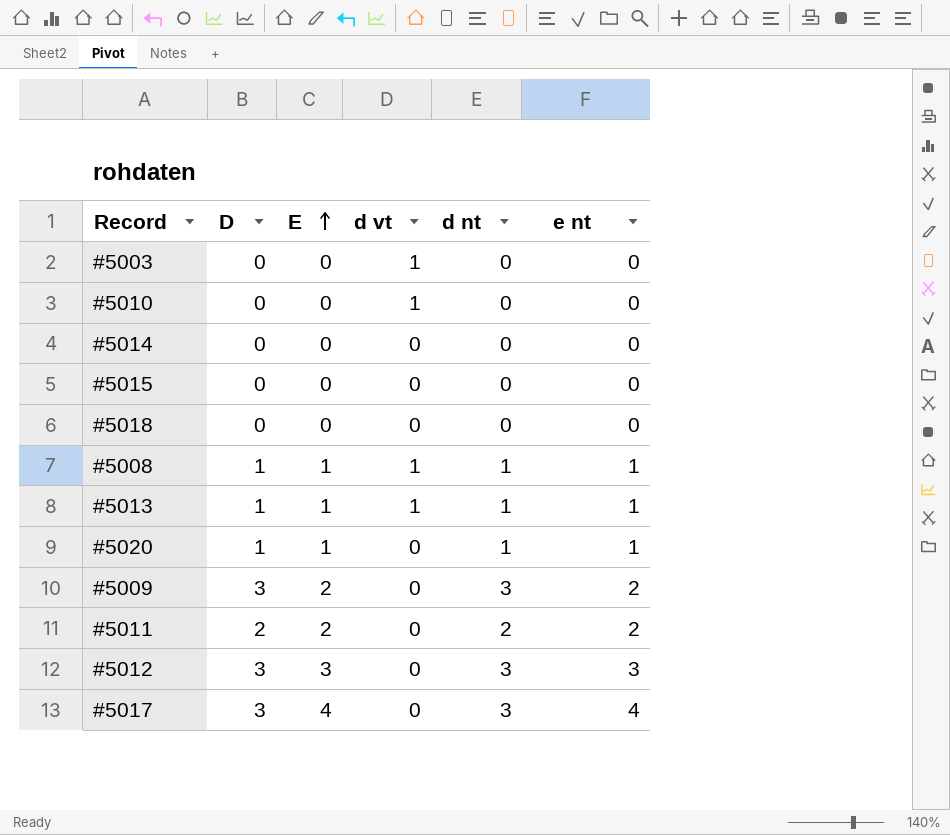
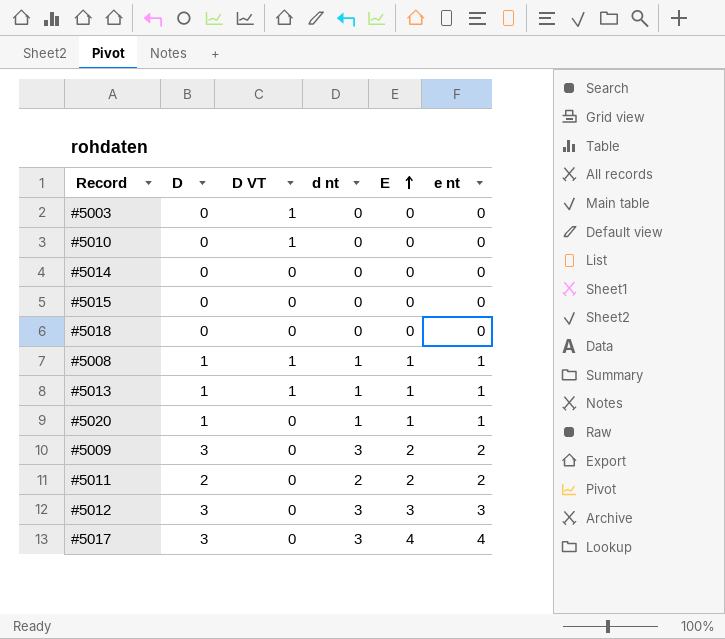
column name: d vt -> D VT
column E | position: 3 -> 5

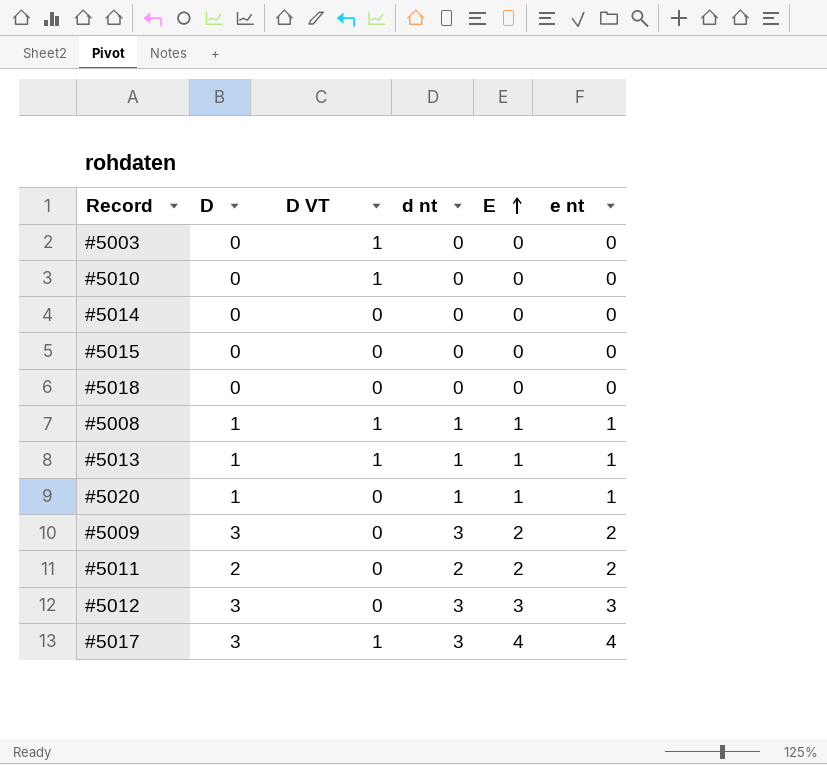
#5017 | D VT: 0 -> 1

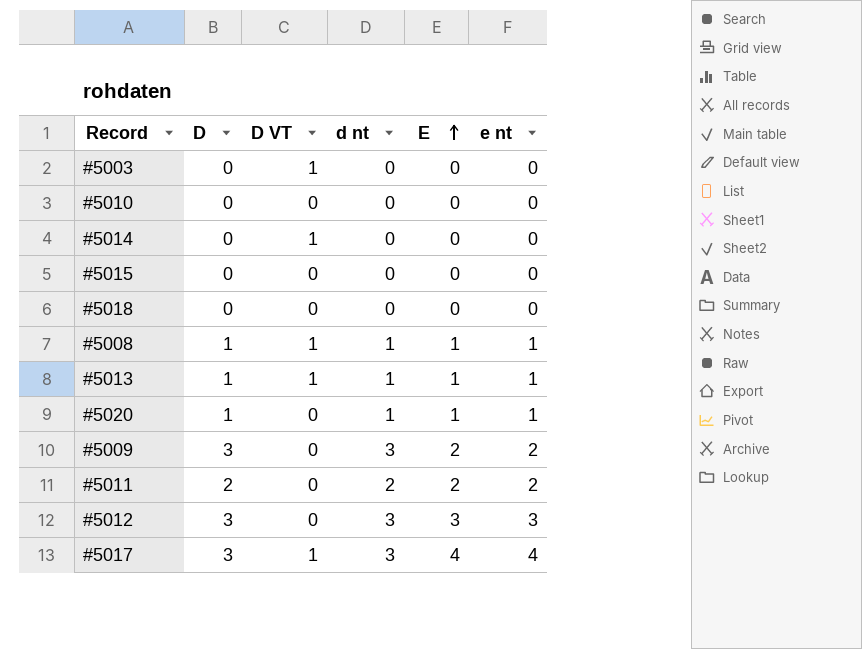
#5010 | D VT: 1 -> 0
#5014 | D VT: 0 -> 1

